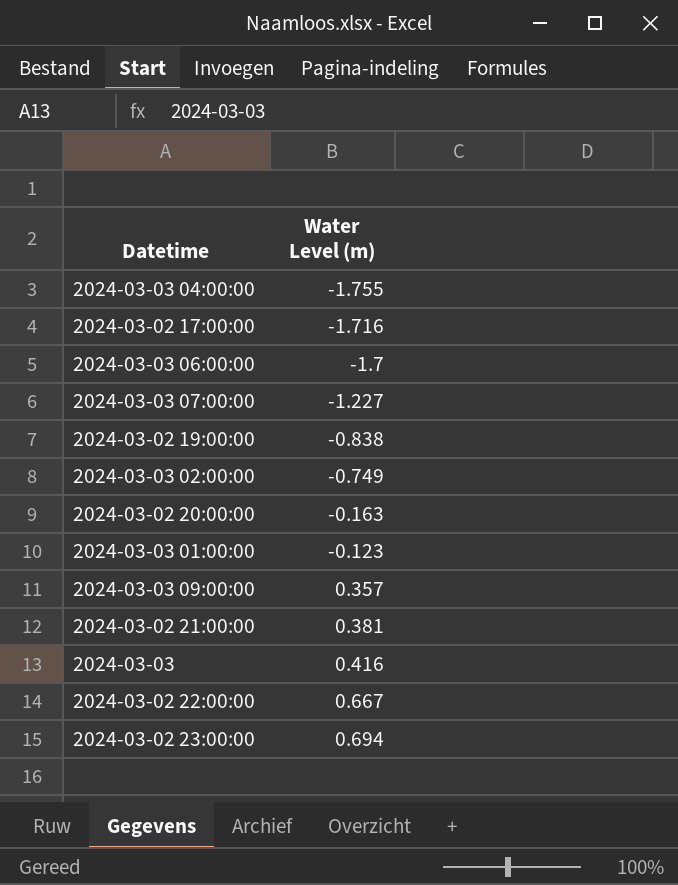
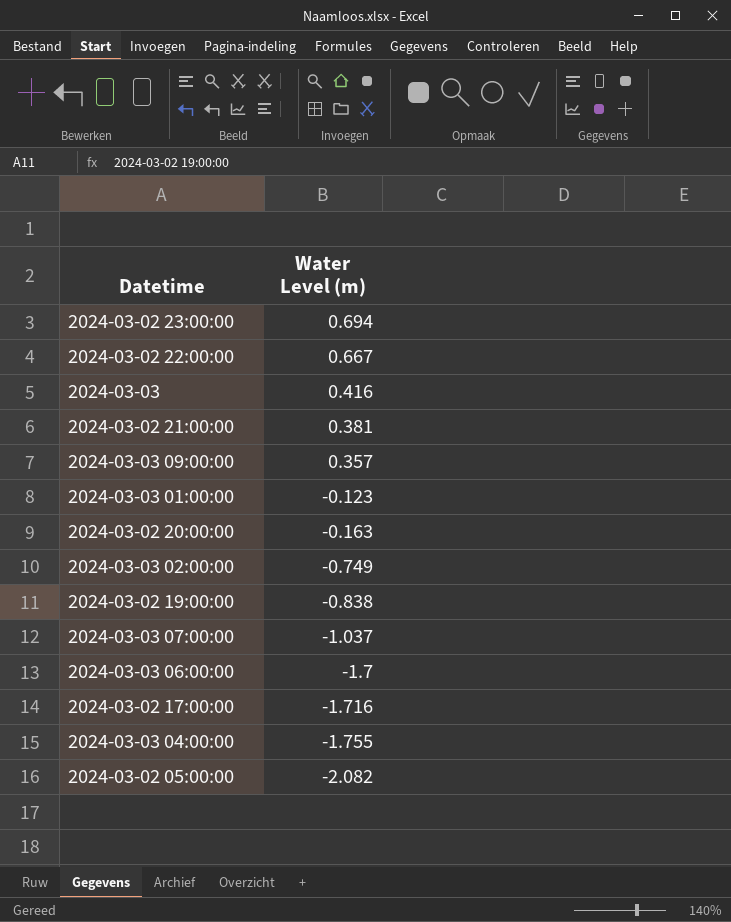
row order: Water Level (m) ascending -> Water Level (m) descending
2024-03-03 07:00:00 | Water Level (m): -1.227 -> -1.037
row 2024-03-02 05:00:00: none -> -2.082

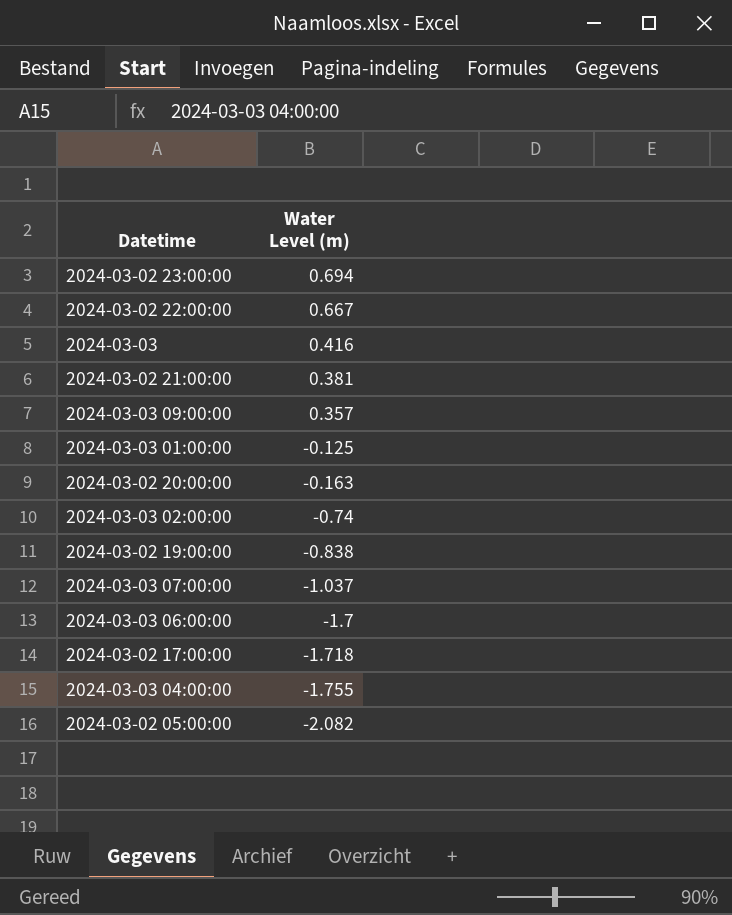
2024-03-03 01:00:00 | Water Level (m): -0.123 -> -0.125
2024-03-03 02:00:00 | Water Level (m): -0.749 -> -0.74
2024-03-02 17:00:00 | Water Level (m): -1.716 -> -1.718

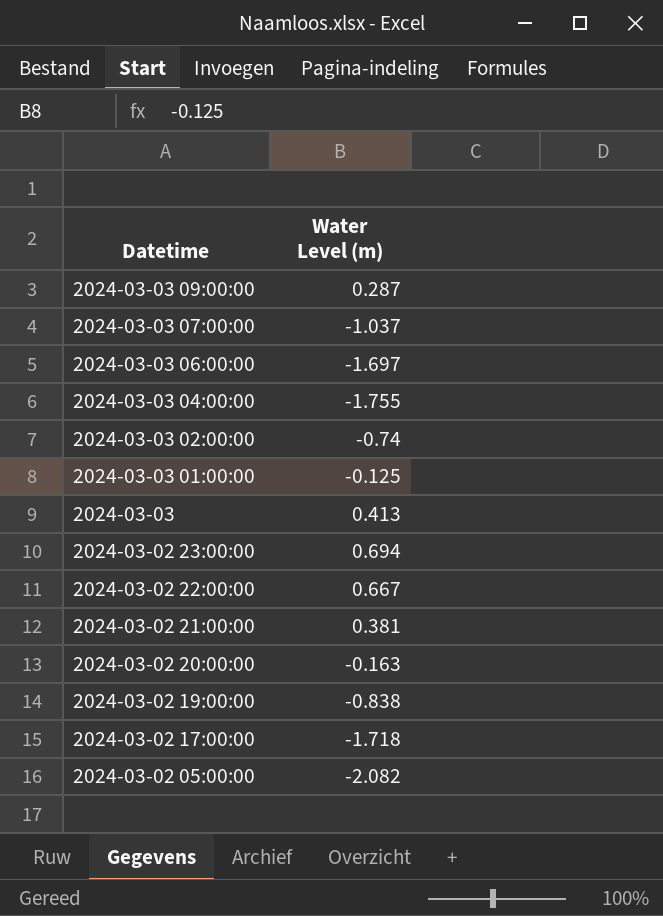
row order: Water Level (m) descending -> Datetime descending
2024-03-03 09:00:00 | Water Level (m): 0.357 -> 0.287
2024-03-03 06:00:00 | Water Level (m): -1.7 -> -1.697
2024-03-03 | Water Level (m): 0.416 -> 0.413

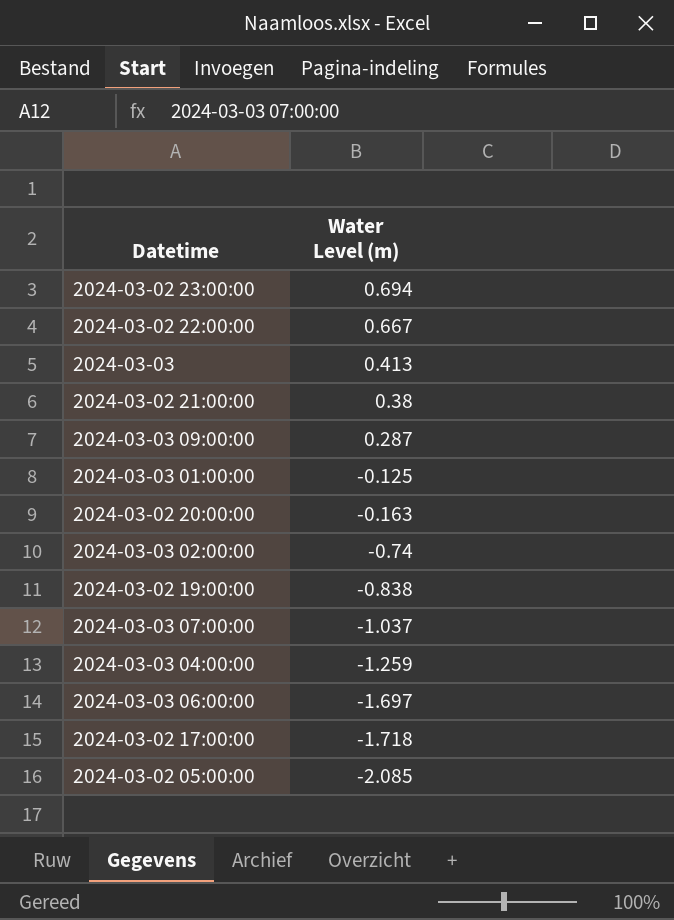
row order: Datetime descending -> Water Level (m) descending
2024-03-02 21:00:00 | Water Level (m): 0.381 -> 0.38
2024-03-03 04:00:00 | Water Level (m): -1.755 -> -1.259
2024-03-02 05:00:00 | Water Level (m): -2.082 -> -2.085

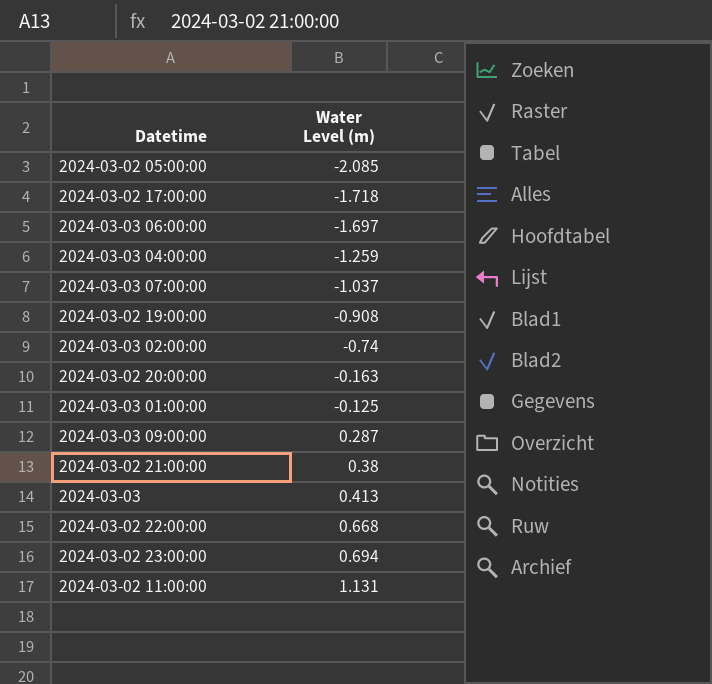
row order: Water Level (m) descending -> Water Level (m) ascending
2024-03-02 19:00:00 | Water Level (m): -0.838 -> -0.908
2024-03-02 22:00:00 | Water Level (m): 0.667 -> 0.668
row 2024-03-02 11:00:00: none -> 1.131

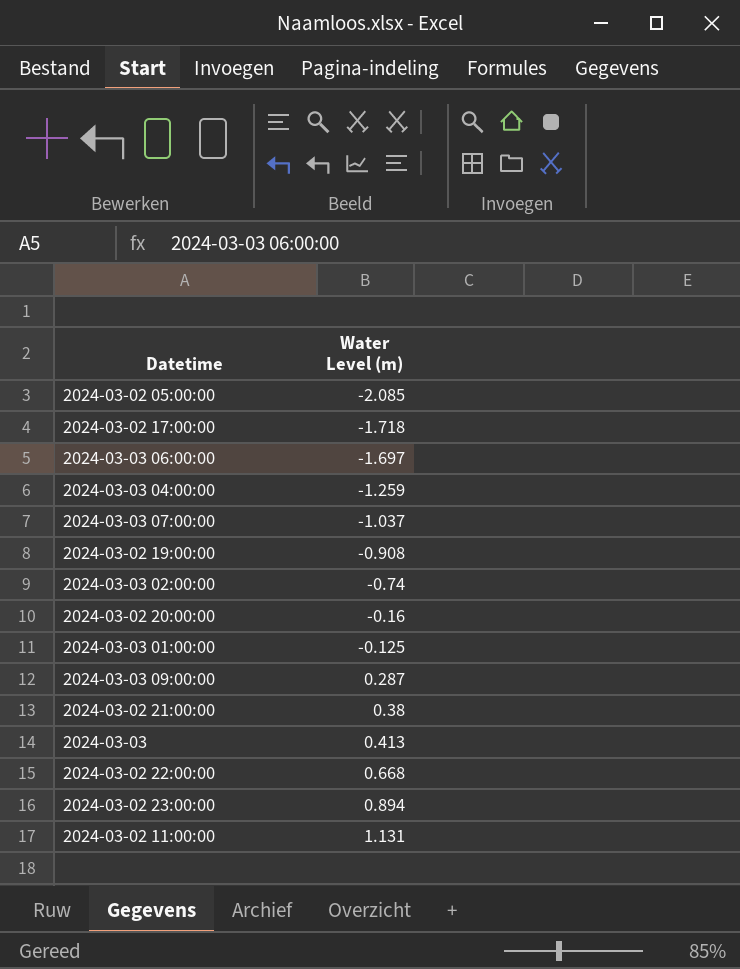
2024-03-02 20:00:00 | Water Level (m): -0.163 -> -0.16
2024-03-02 23:00:00 | Water Level (m): 0.694 -> 0.894

